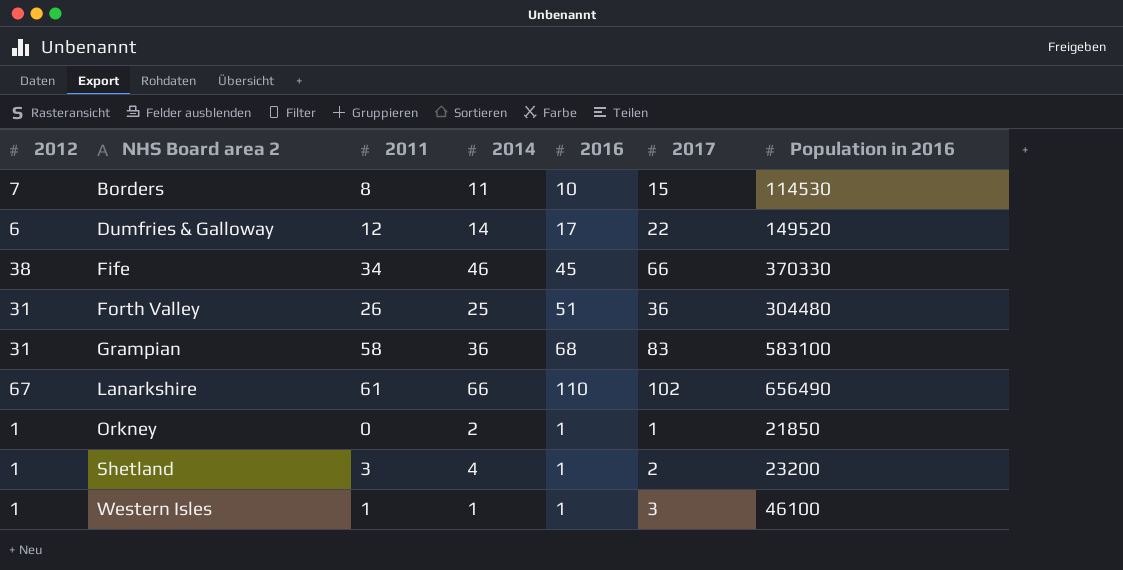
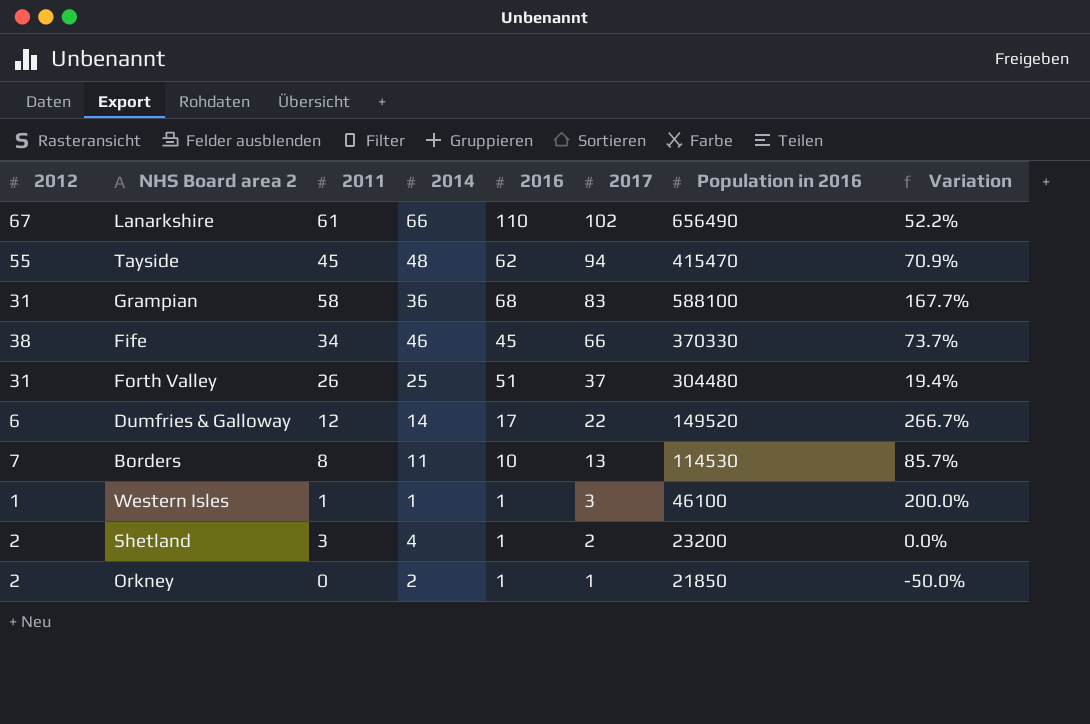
row order: NHS Board area 2 ascending -> 2017 descending
column Variation | formula: none -> ([2017] - [2012]) / [2012]
row Tayside: none -> 55 | 45 | 48 | 62 | 94 | 415470 | 70.9%
Grampian | Population in 2016: 583100 -> 588100
Forth Valley | 2017: 36 -> 37
Borders | 2017: 15 -> 13
Shetland | 2012: 1 -> 2
Orkney | 2012: 1 -> 2

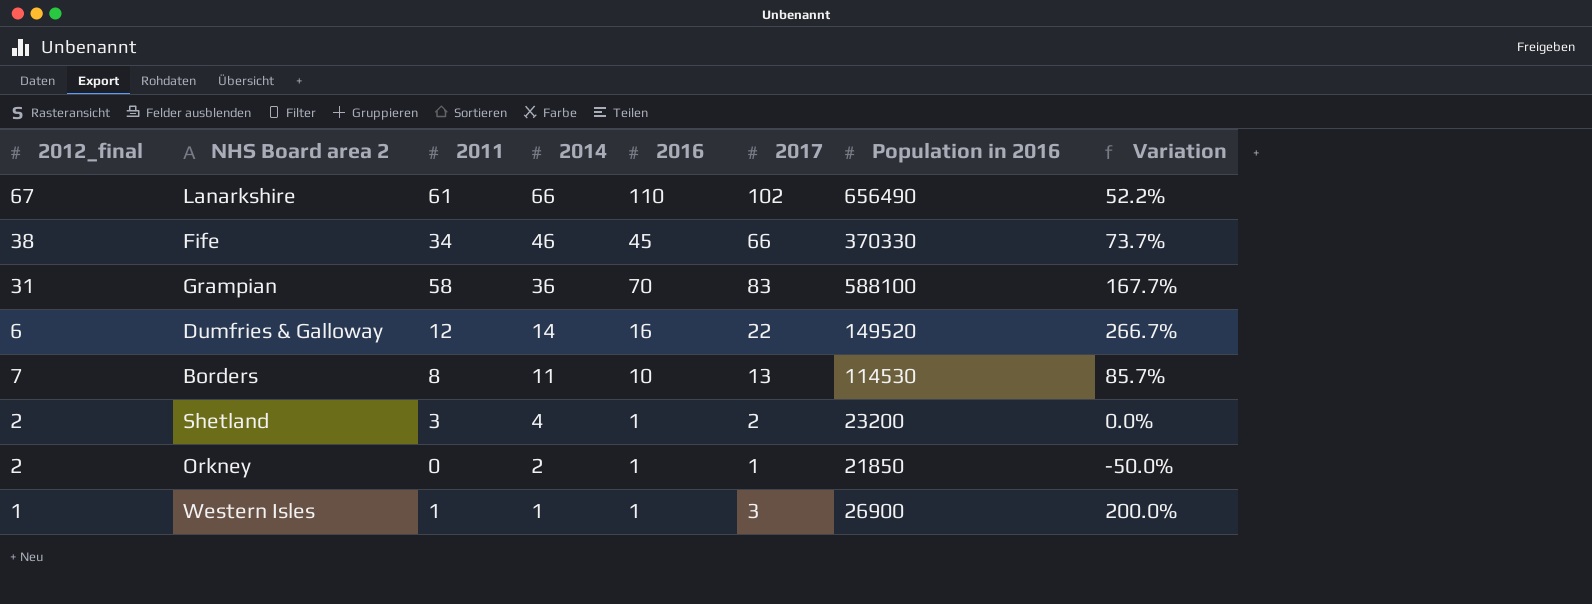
row order: 2017 descending -> 2014 descending
column name: 2012 -> 2012_final
row Tayside: 55 | 45 | 48 | 62 | 94 | 415470 | 70.9% -> none
row Forth Valley: 31 | 26 | 25 | 51 | 37 | 304480 | 19.4% -> none
Grampian | 2016: 68 -> 70
Dumfries & Galloway | 2016: 17 -> 16
Western Isles | Population in 2016: 46100 -> 26900

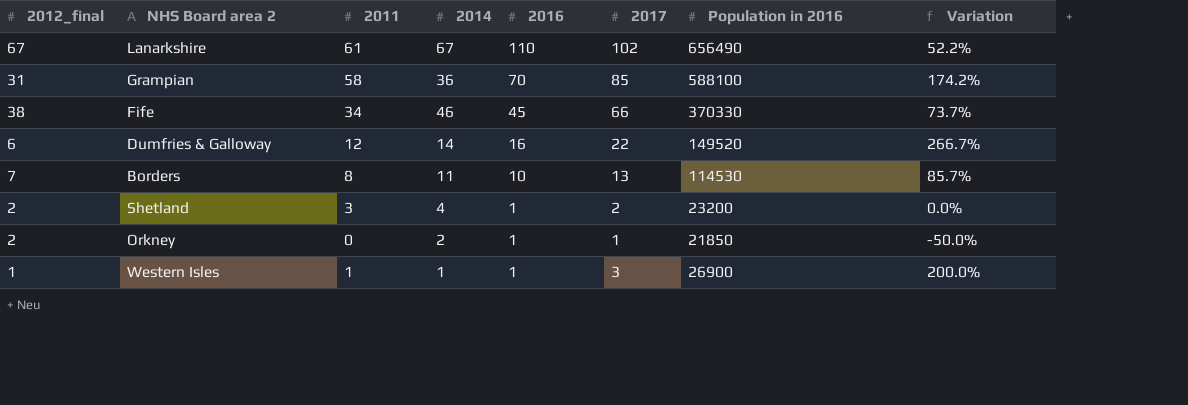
row order: 2014 descending -> 2016 descending
Lanarkshire | 2014: 66 -> 67
Grampian | 2017: 83 -> 85
Grampian | Variation: 167.7% -> 174.2%

